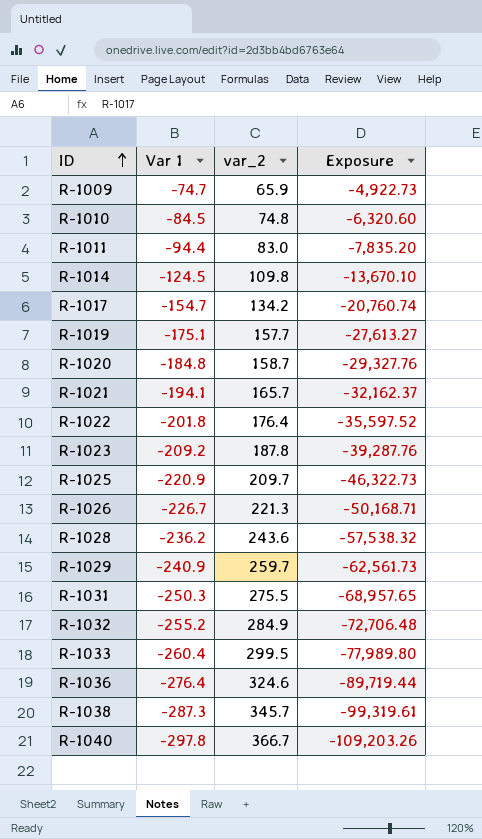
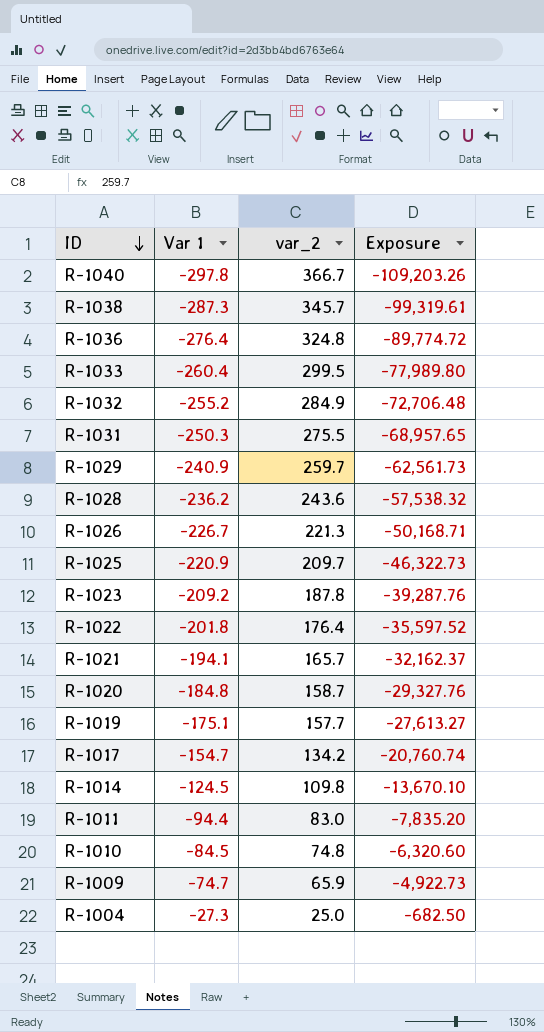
row order: ID ascending -> ID descending
R-1036 | var_2: 324.6 -> 324.8
R-1036 | Exposure: -89,719.44 -> -89,774.72
row R-1004: none -> -27.3 | 25.0 | -682.50

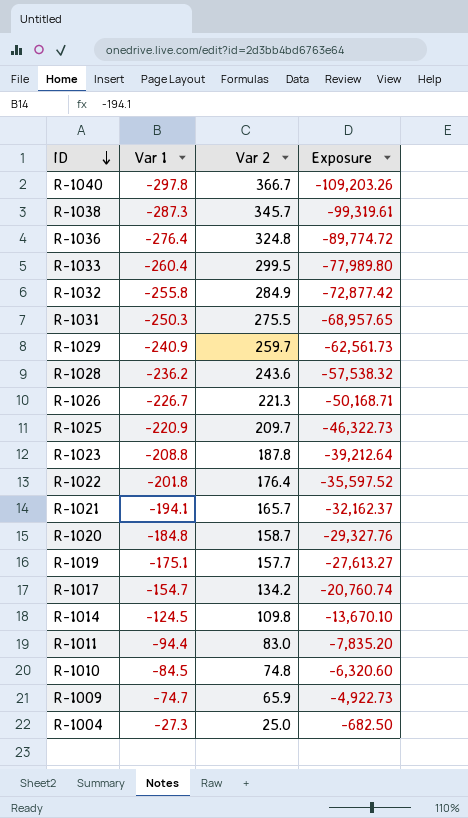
column name: var_2 -> Var 2
R-1032 | Var 1: -255.2 -> -255.8
R-1032 | Exposure: -72,706.48 -> -72,877.42
R-1023 | Var 1: -209.2 -> -208.8
R-1023 | Exposure: -39,287.76 -> -39,212.64

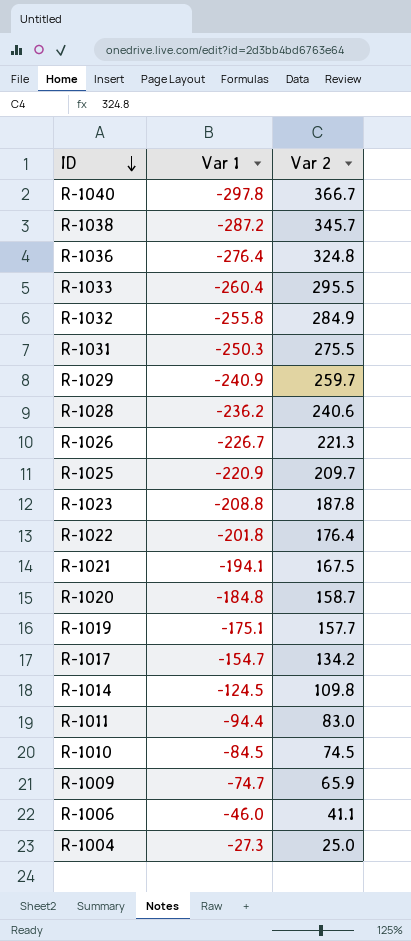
column Exposure | formula: [Var 1] * [Var 2] -> none
R-1038 | Var 1: -287.3 -> -287.2
R-1033 | Var 2: 299.5 -> 295.5
R-1028 | Var 2: 243.6 -> 240.6
R-1021 | Var 2: 165.7 -> 167.5
R-1010 | Var 2: 74.8 -> 74.5
row R-1006: none -> -46.0 | 41.1

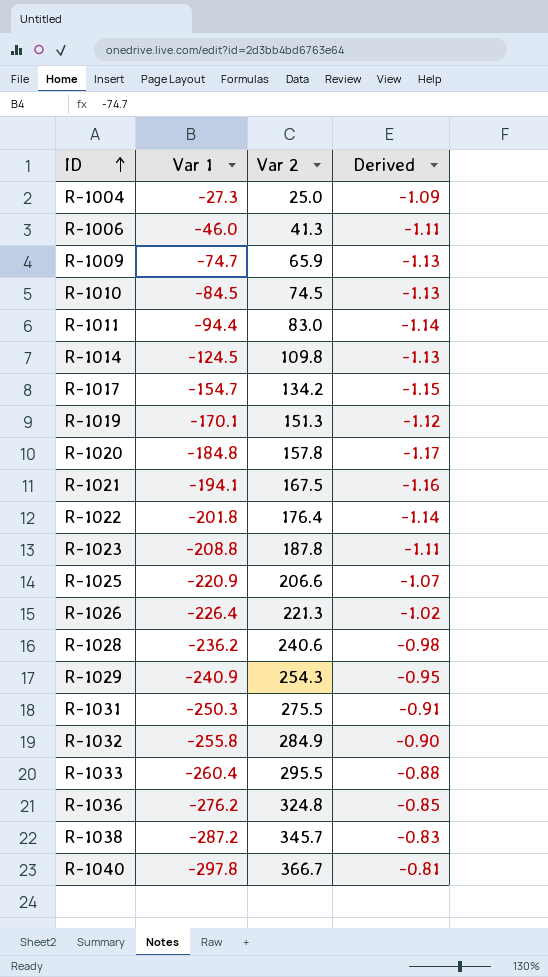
row order: ID descending -> ID ascending
column Derived | formula: none -> [Var 1] / [Var 2]
R-1006 | Var 2: 41.1 -> 41.3
R-1019 | Var 1: -175.1 -> -170.1
R-1019 | Var 2: 157.7 -> 151.3
R-1020 | Var 2: 158.7 -> 157.8
R-1025 | Var 2: 209.7 -> 206.6
R-1026 | Var 1: -226.7 -> -226.4
R-1029 | Var 2: 259.7 -> 254.3
R-1036 | Var 1: -276.4 -> -276.2

